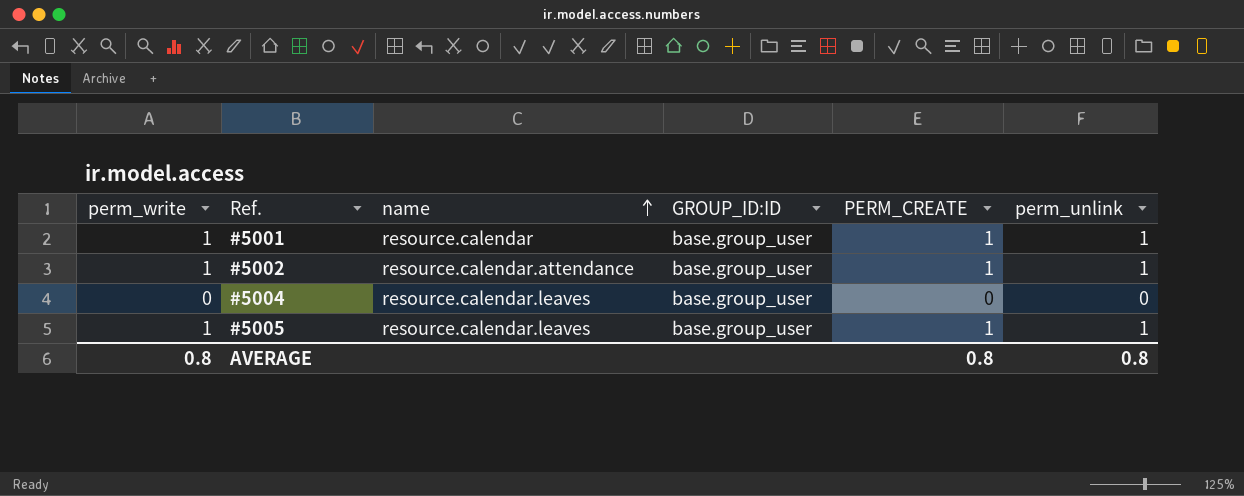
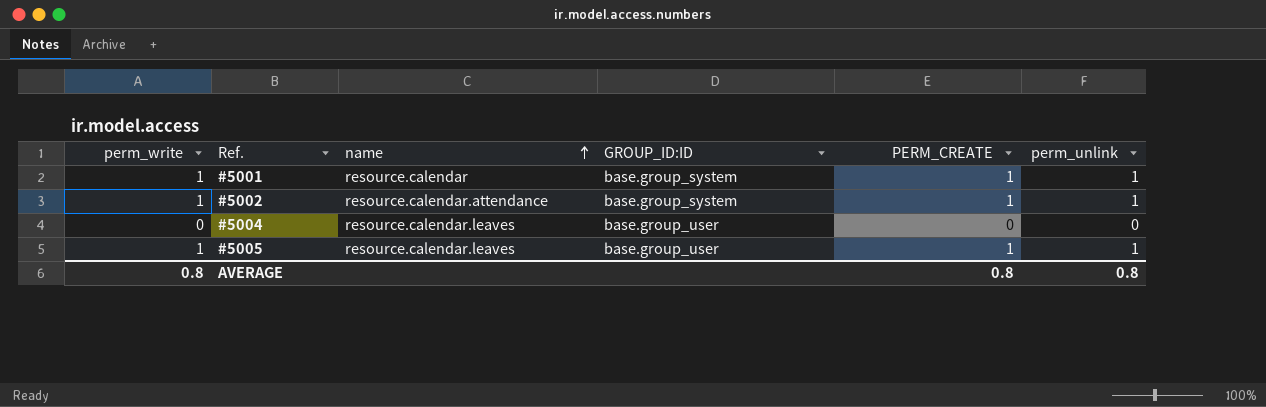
#5001 | GROUP_ID:ID: base.group_user -> base.group_system
#5002 | GROUP_ID:ID: base.group_user -> base.group_system

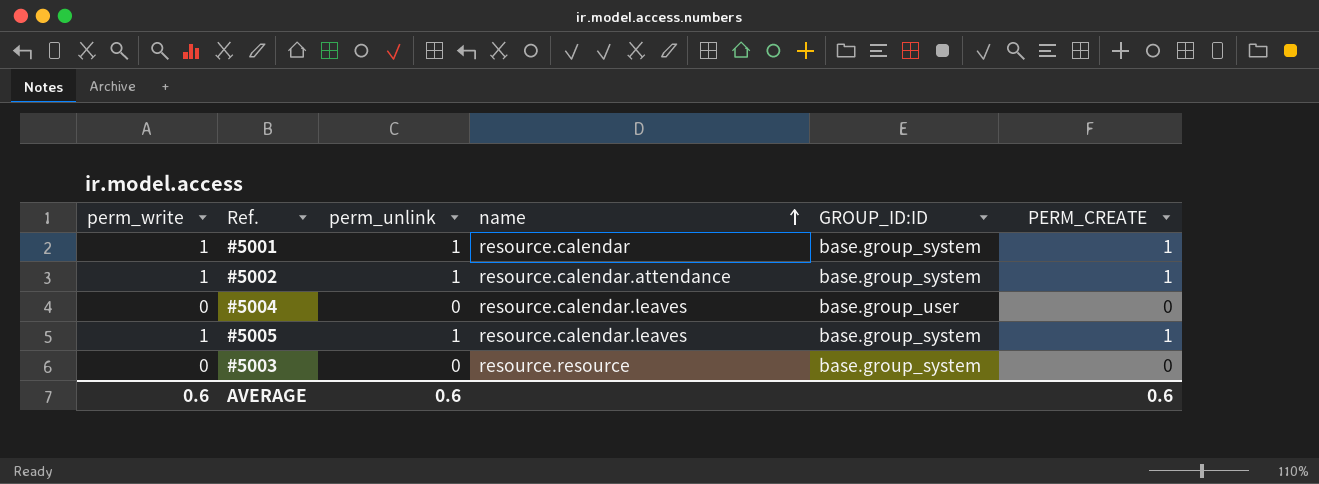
column perm_unlink | position: 6 -> 3
#5005 | GROUP_ID:ID: base.group_user -> base.group_system
row #5003: none -> 0 | 0 | resource.resource | base.group_system | 0
AVERAGE | perm_write: 0.8 -> 0.6
AVERAGE | perm_unlink: 0.8 -> 0.6
AVERAGE | PERM_CREATE: 0.8 -> 0.6

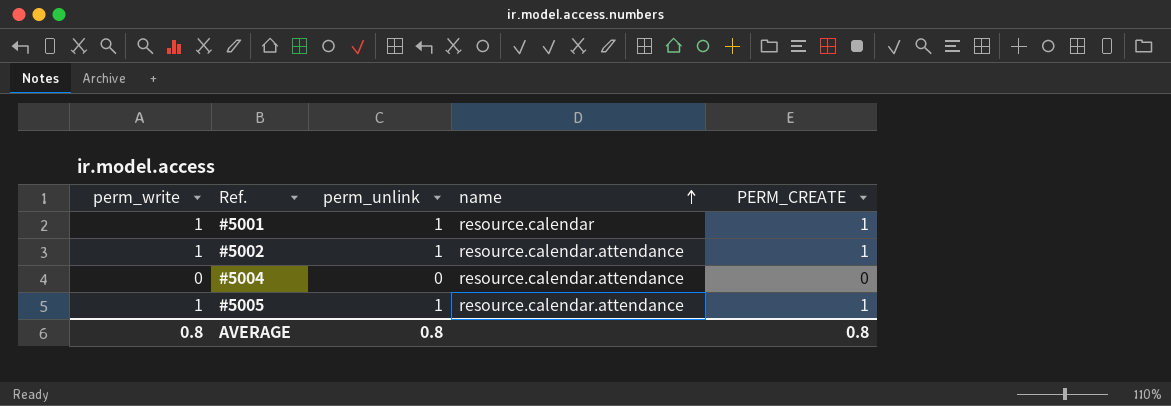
column GROUP_ID:ID | position: 5 -> none
row #5003: 0 | 0 | resource.resource | base.group_system | 0 -> none
#5004 | name: resource.calendar.leaves -> resource.calendar.attendance
#5005 | name: resource.calendar.leaves -> resource.calendar.attendance
AVERAGE | perm_write: 0.6 -> 0.8
AVERAGE | perm_unlink: 0.6 -> 0.8
AVERAGE | PERM_CREATE: 0.6 -> 0.8

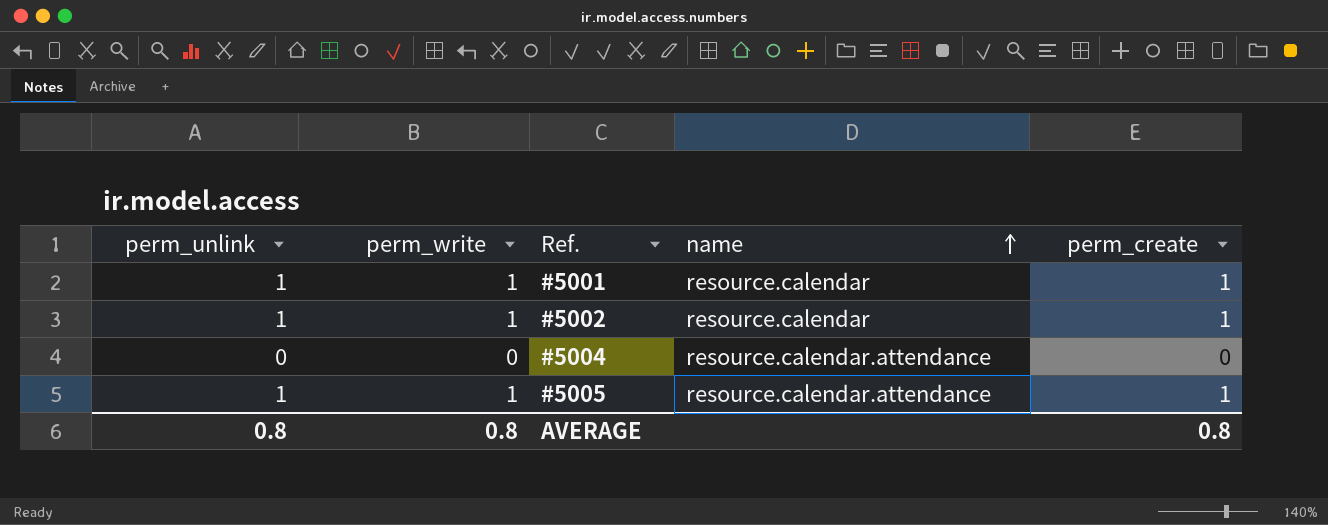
column perm_unlink | position: 3 -> 1
column name: PERM_CREATE -> perm_create
#5002 | name: resource.calendar.attendance -> resource.calendar

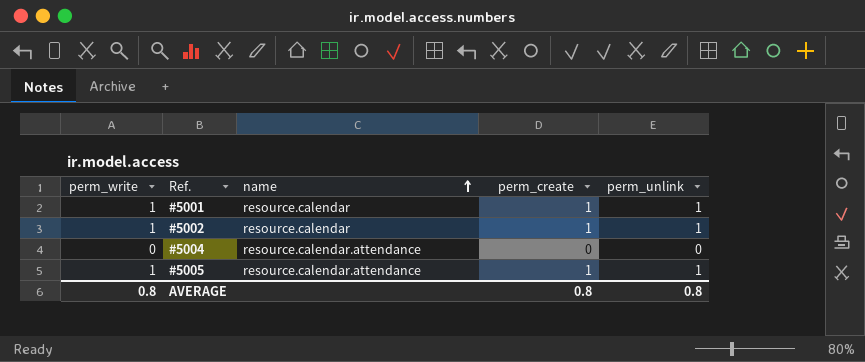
column perm_unlink | position: 1 -> 5

